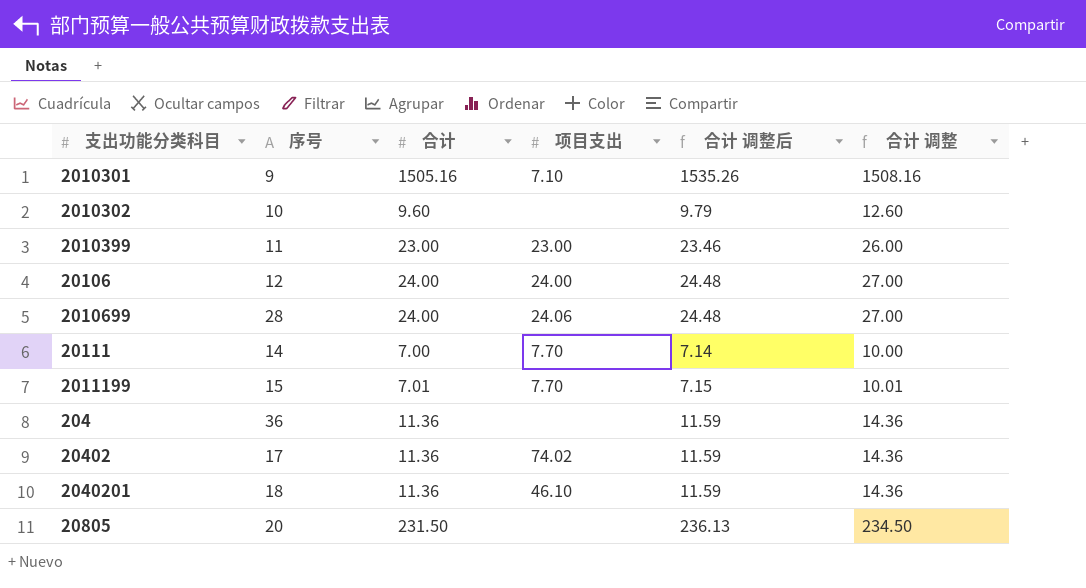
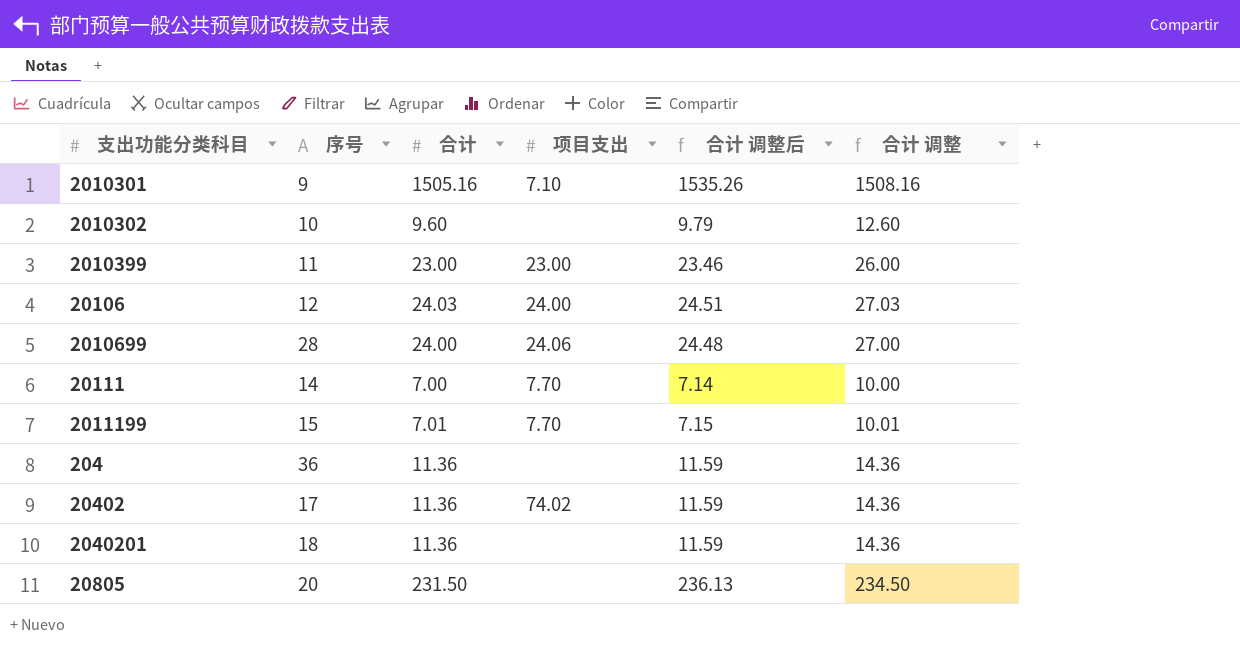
20106 | 合计: 24.00 -> 24.03
20106 | 合计 调整后: 24.48 -> 24.51
20106 | 合计 调整: 27.00 -> 27.03
2040201 | 项目支出: 46.10 -> none

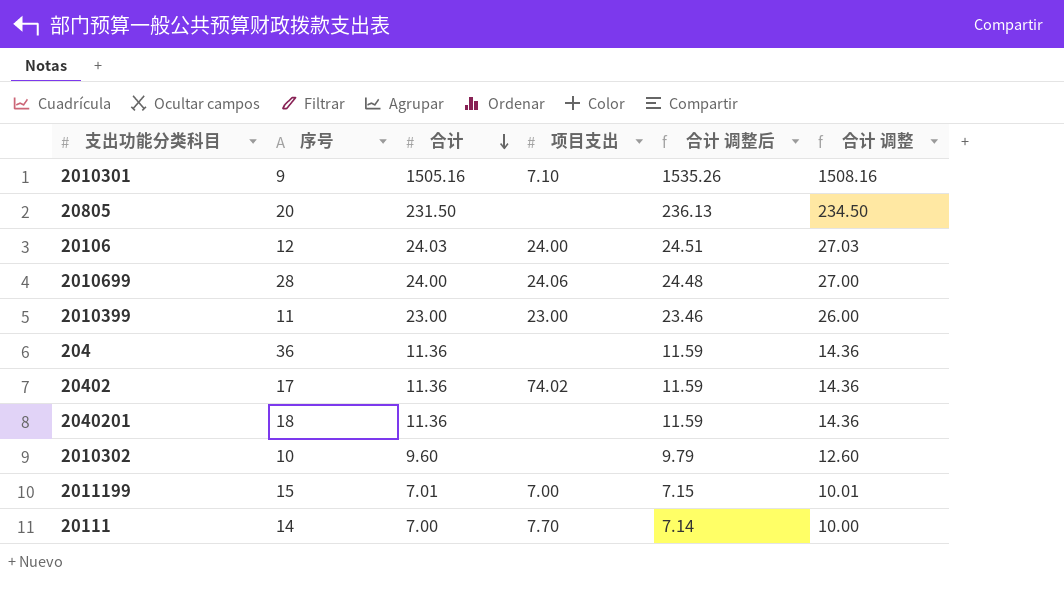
row order: none -> 合计 descending
2011199 | 项目支出: 7.70 -> 7.00

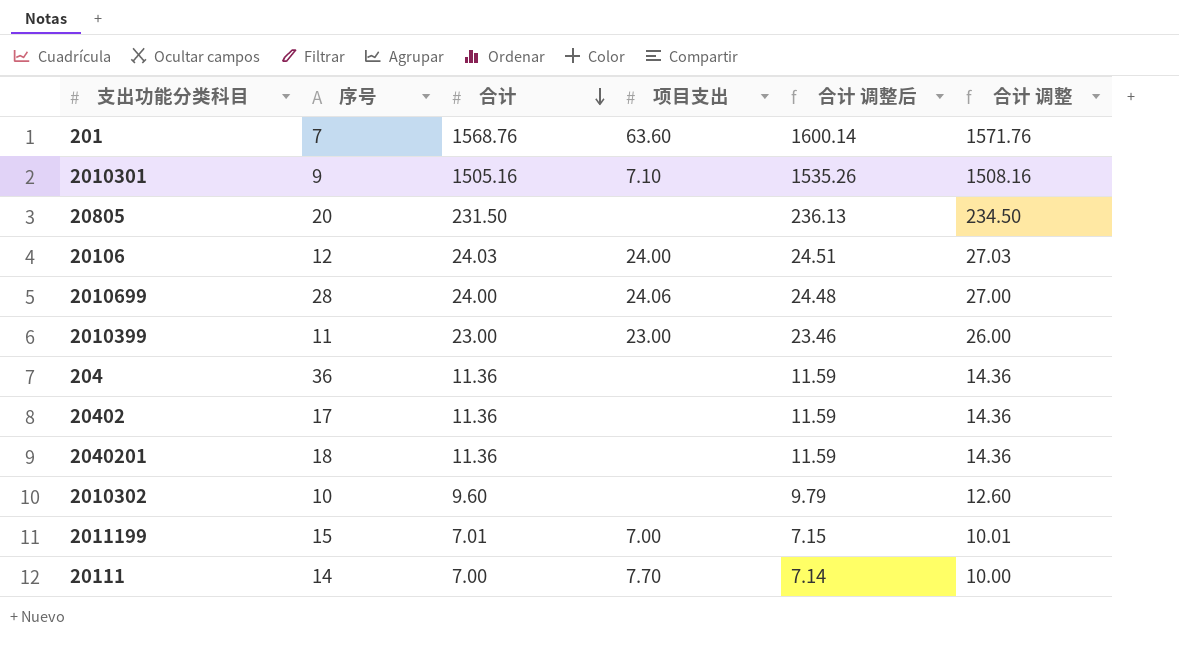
row 201: none -> 7 | 1568.76 | 63.60 | 1600.14 | 1571.76
20402 | 项目支出: 74.02 -> none

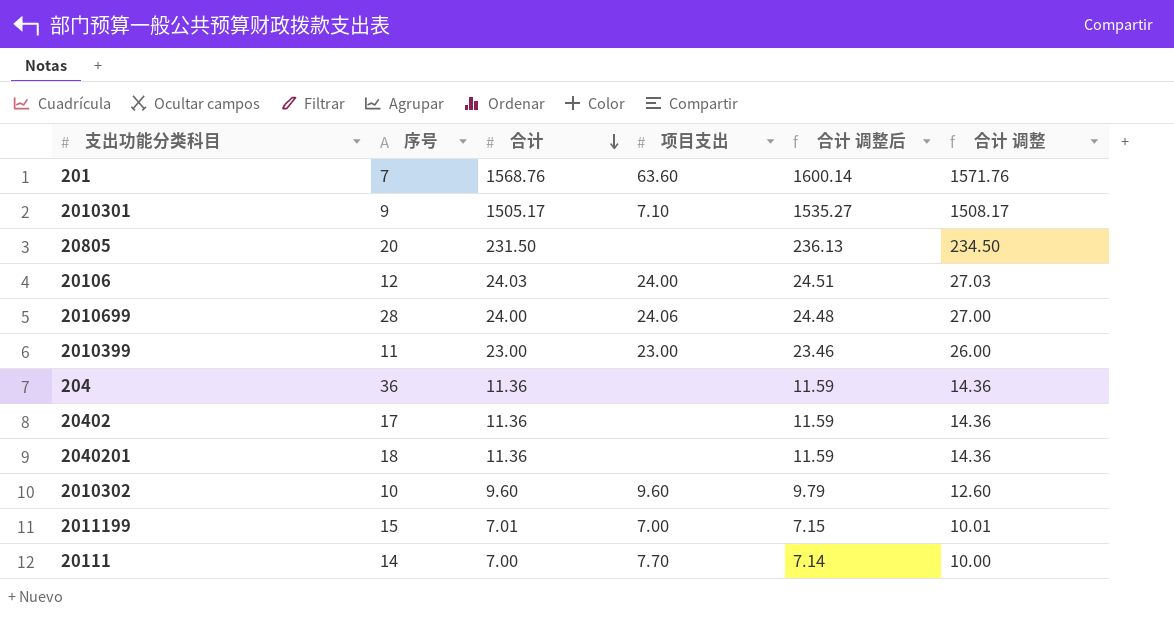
2010301 | 合计: 1505.16 -> 1505.17
2010301 | 合计 调整后: 1535.26 -> 1535.27
2010301 | 合计 调整: 1508.16 -> 1508.17
2010302 | 项目支出: none -> 9.60

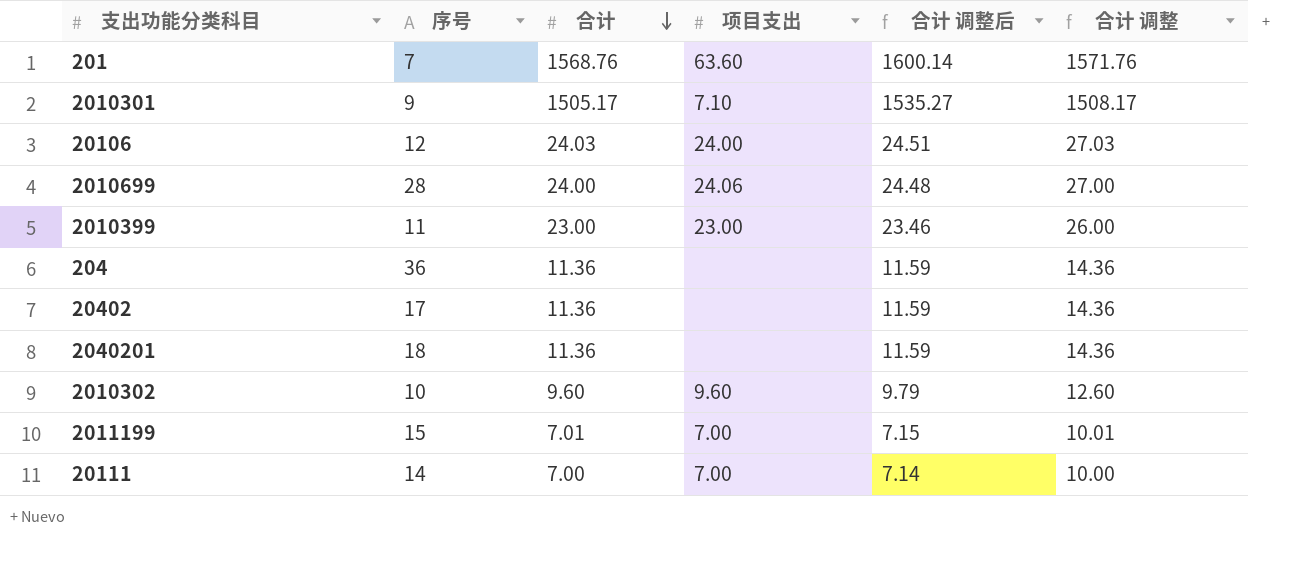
row 20805: 20 | 231.50 | none | 236.13 | 234.50 -> none
20111 | 项目支出: 7.70 -> 7.00

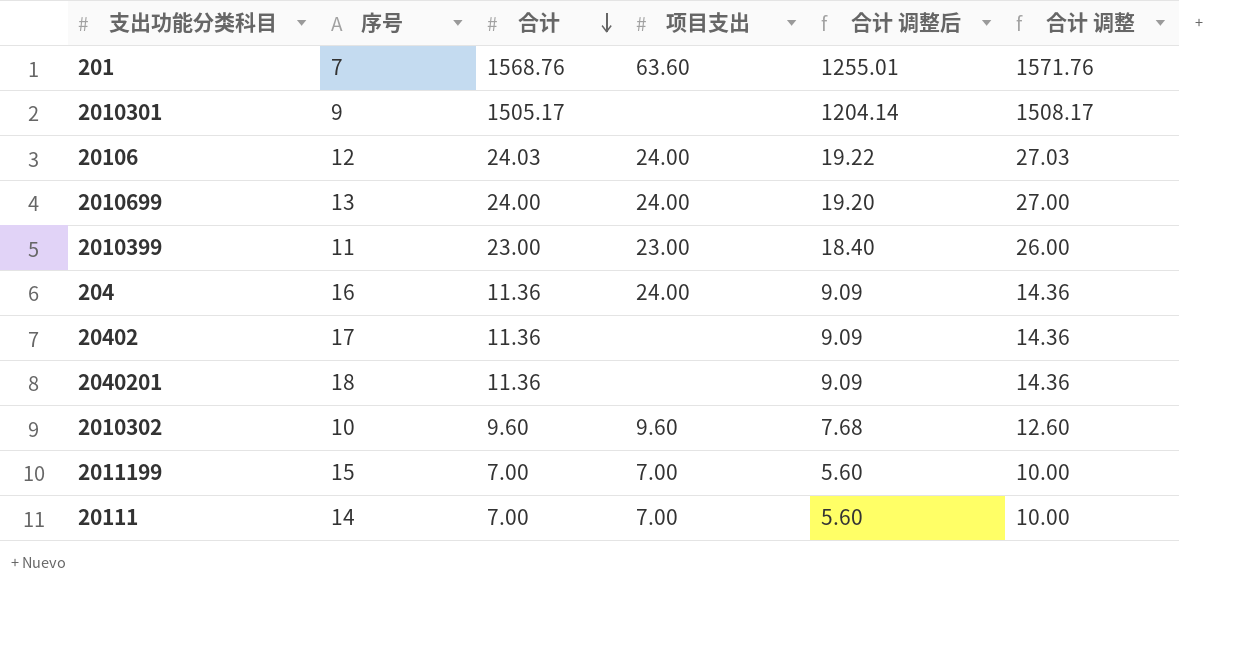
column 合计 调整后 | formula: [合计] * 1.02 -> [合计] * 0.8
2010301 | 项目支出: 7.10 -> none
2010699 | 序号: 28 -> 13
2010699 | 项目支出: 24.06 -> 24.00
204 | 序号: 36 -> 16
204 | 项目支出: none -> 24.00
2011199 | 合计: 7.01 -> 7.00
2011199 | 合计 调整: 10.01 -> 10.00

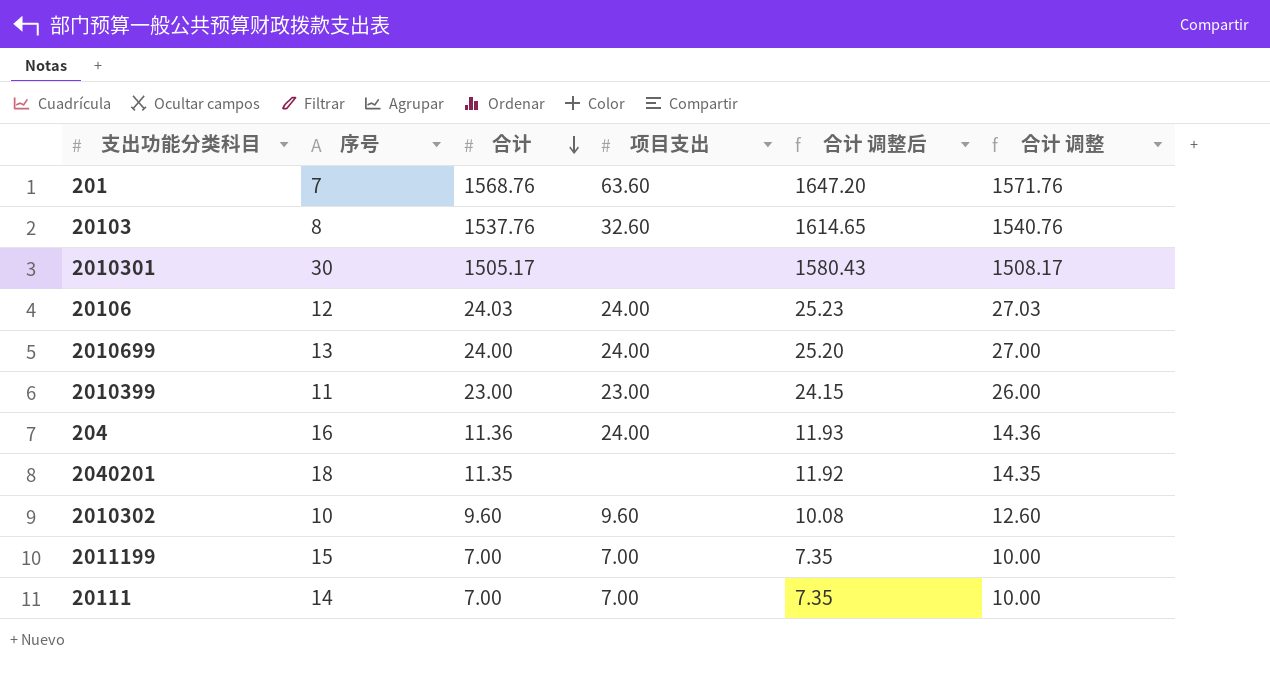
column 合计 调整后 | formula: [合计] * 0.8 -> [合计] * 1.05
row 20402: 17 | 11.36 | none | 9.09 | 14.36 -> none
row 20103: none -> 8 | 1537.76 | 32.60 | 1614.65 | 1540.76
2010301 | 序号: 9 -> 30
2040201 | 合计: 11.36 -> 11.35
2040201 | 合计 调整: 14.36 -> 14.35

